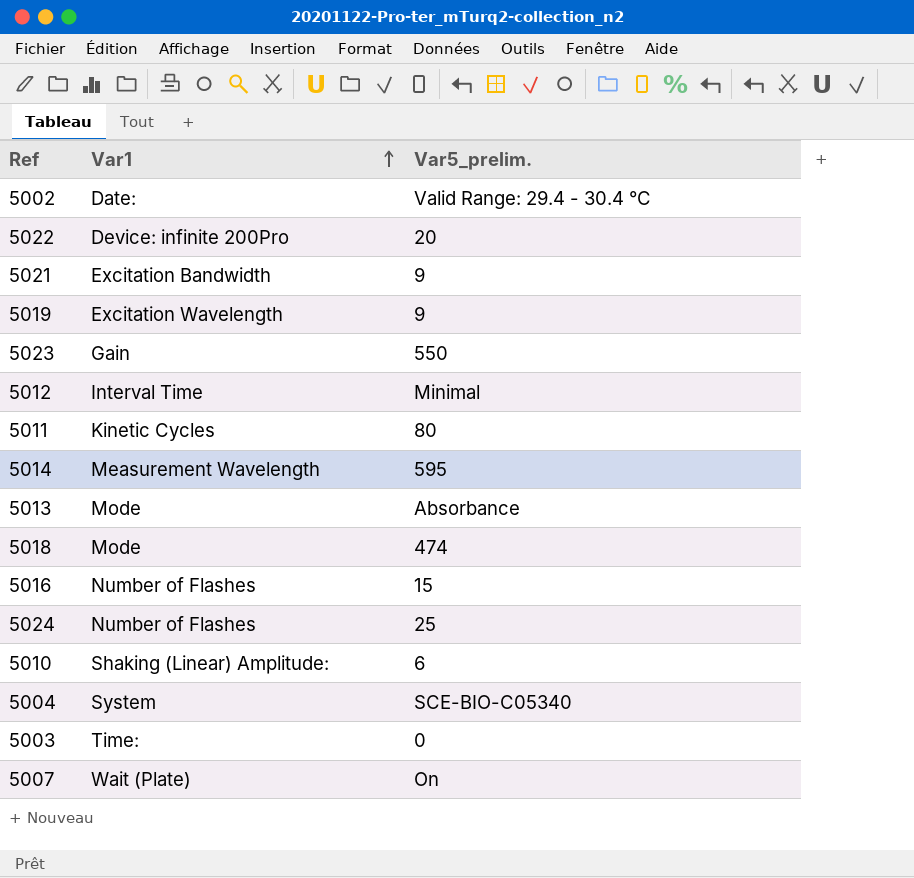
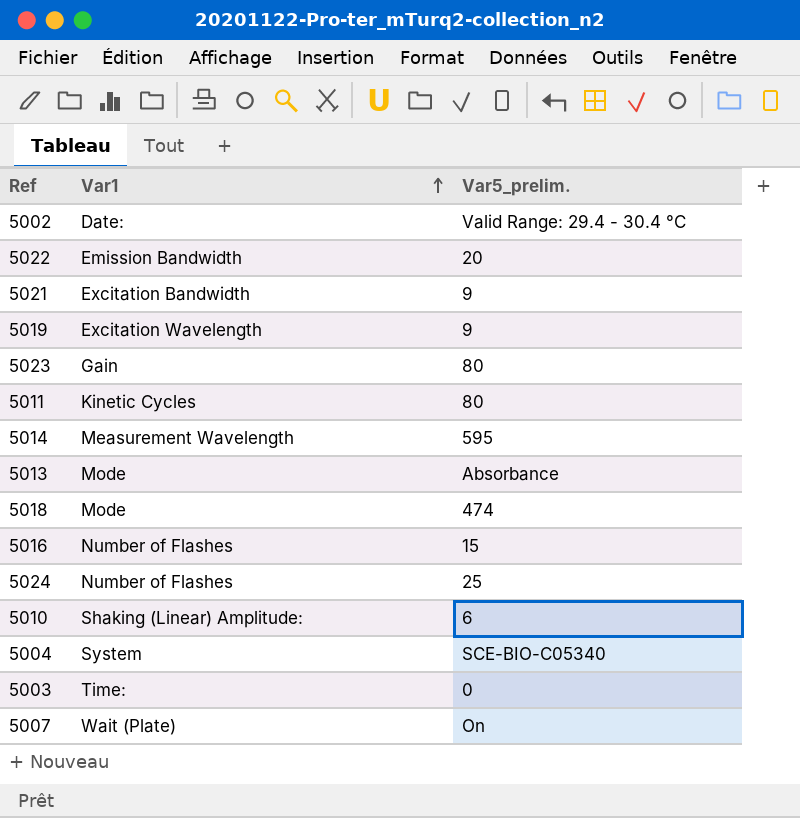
row 5012: Interval Time | Minimal -> none
5022 | Var1: Device: infinite 200Pro -> Emission Bandwidth
5023 | Var5_prelim.: 550 -> 80

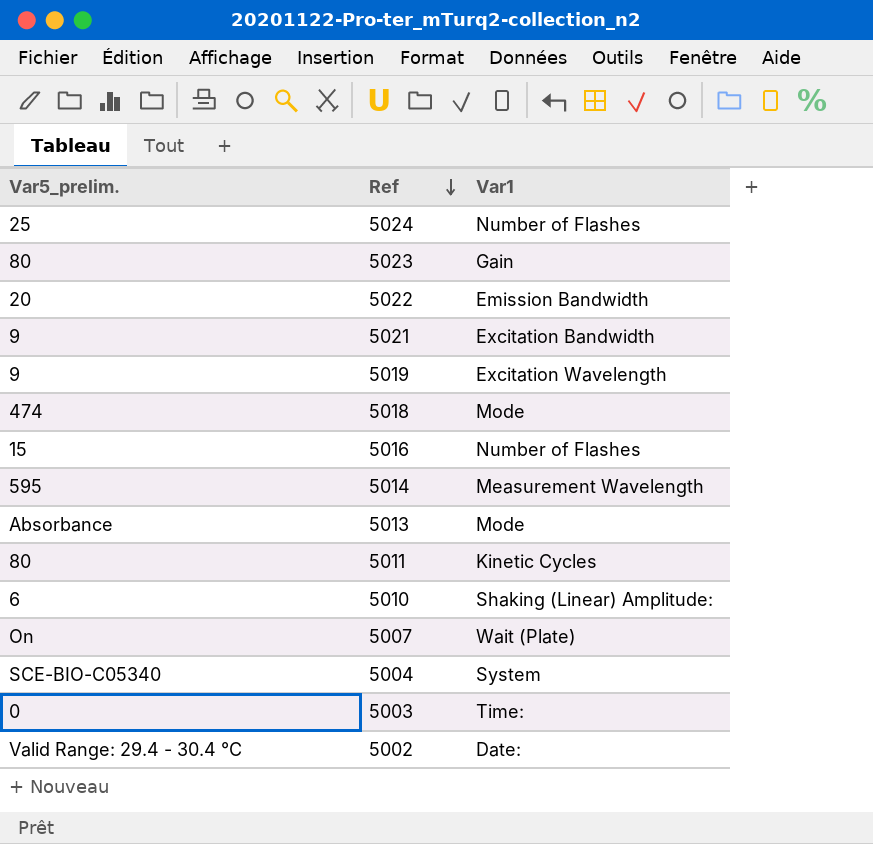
row order: Var1 ascending -> Ref descending
column Var5_prelim. | position: 3 -> 1

